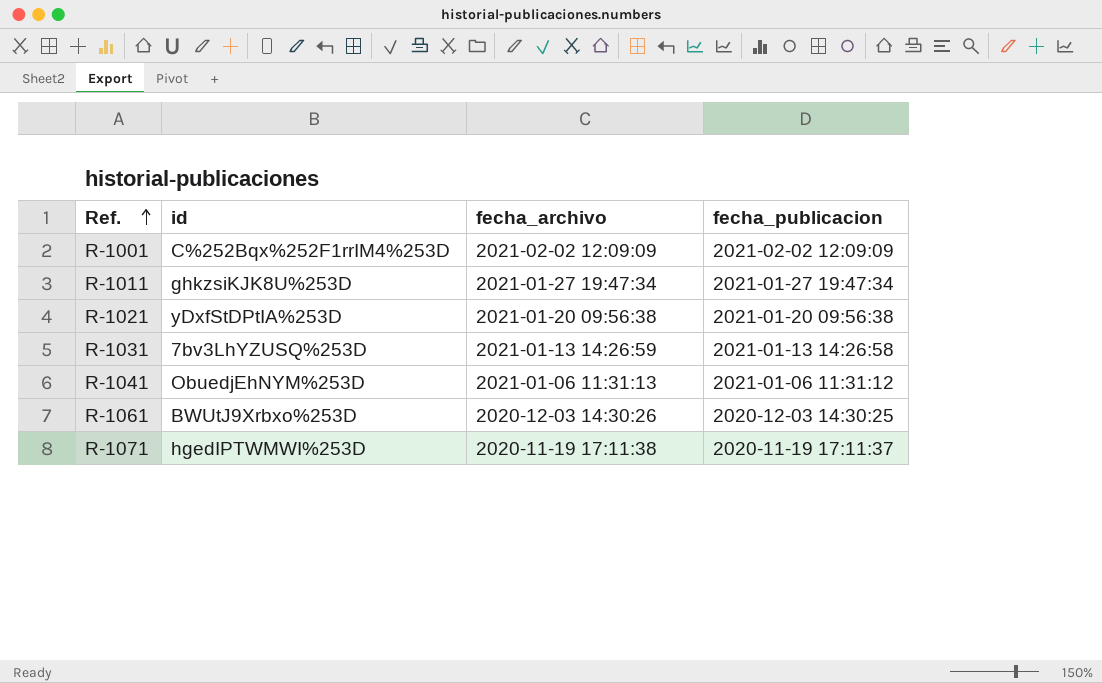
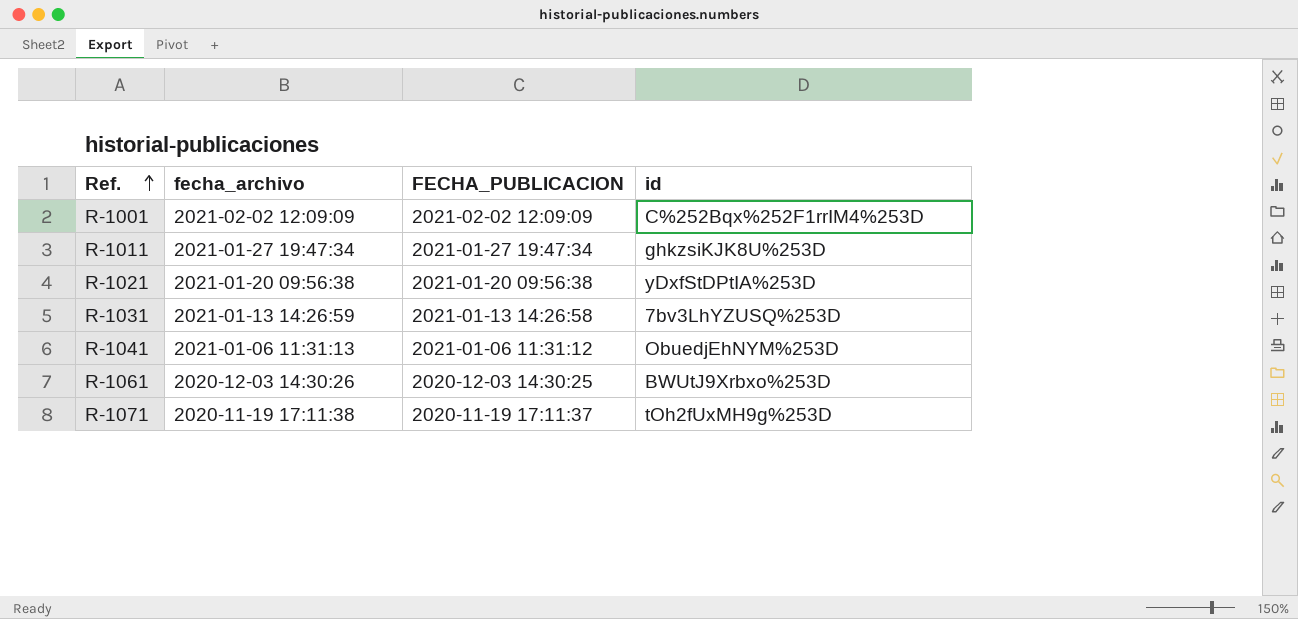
column name: fecha_publicacion -> FECHA_PUBLICACION
column id | position: 2 -> 4
R-1071 | id: hgedIPTWMWI%253D -> tOh2fUxMH9g%253D

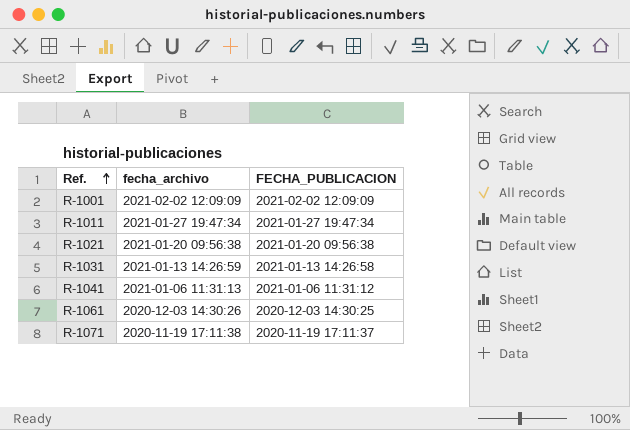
column id | position: 4 -> none

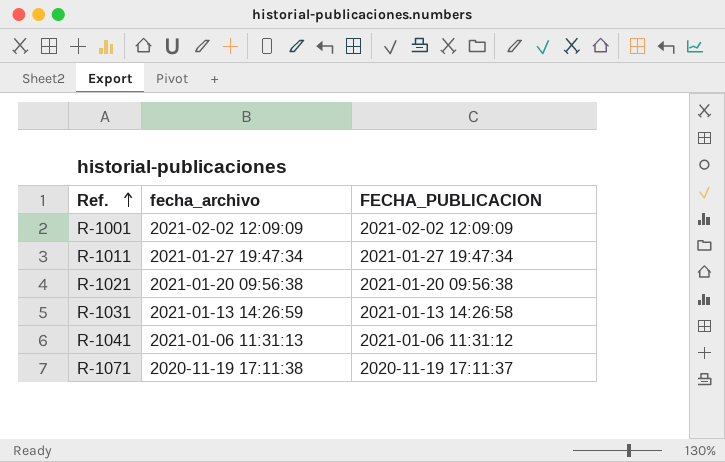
row R-1061: 2020-12-03 14:30:26 | 2020-12-03 14:30:25 -> none

